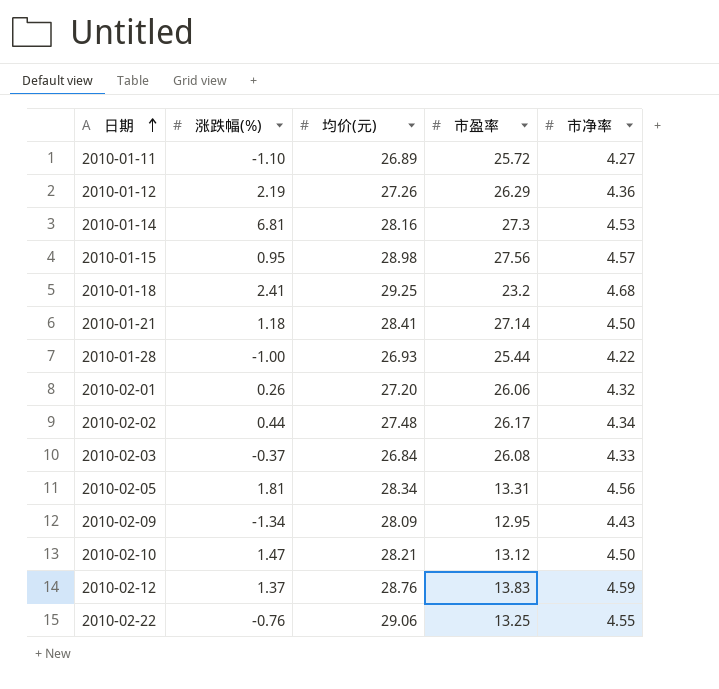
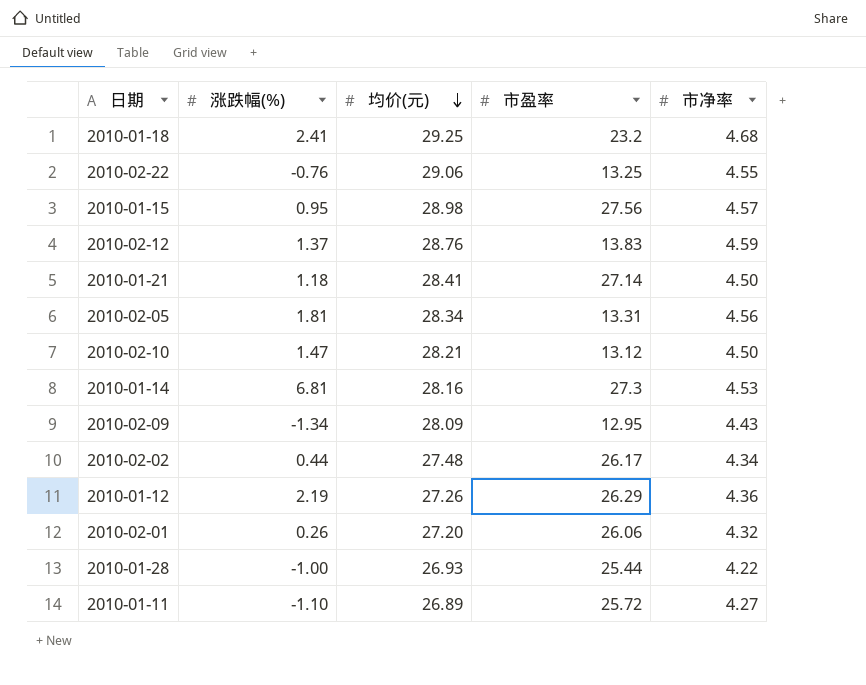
row order: 日期 ascending -> 均价(元) descending
row 2010-02-03: -0.37 | 26.84 | 26.08 | 4.33 -> none

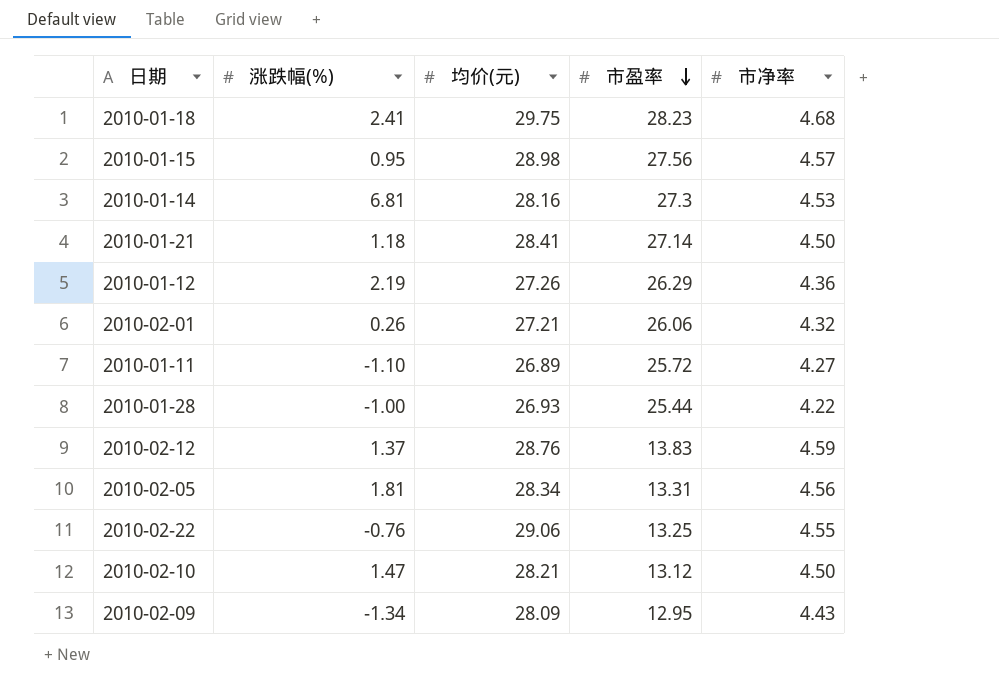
row order: 均价(元) descending -> 市盈率 descending
row 2010-02-02: 0.44 | 27.48 | 26.17 | 4.34 -> none
2010-01-18 | 均价(元): 29.25 -> 29.75
2010-01-18 | 市盈率: 23.2 -> 28.23
2010-02-01 | 均价(元): 27.20 -> 27.21

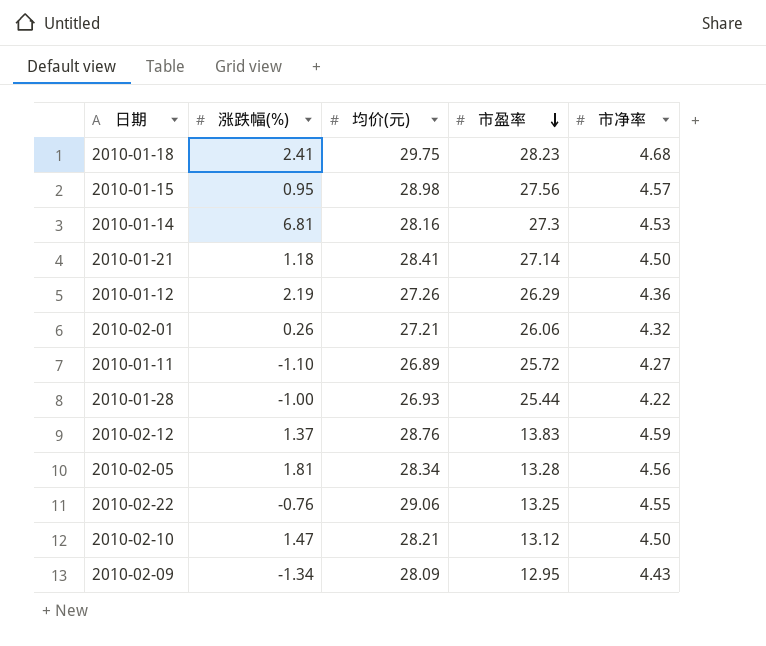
2010-02-05 | 市盈率: 13.31 -> 13.28

